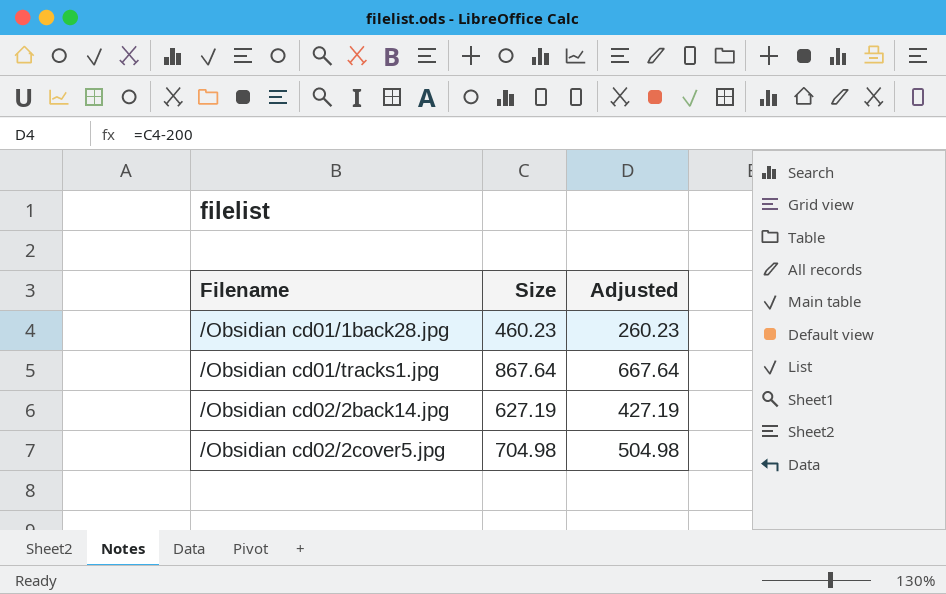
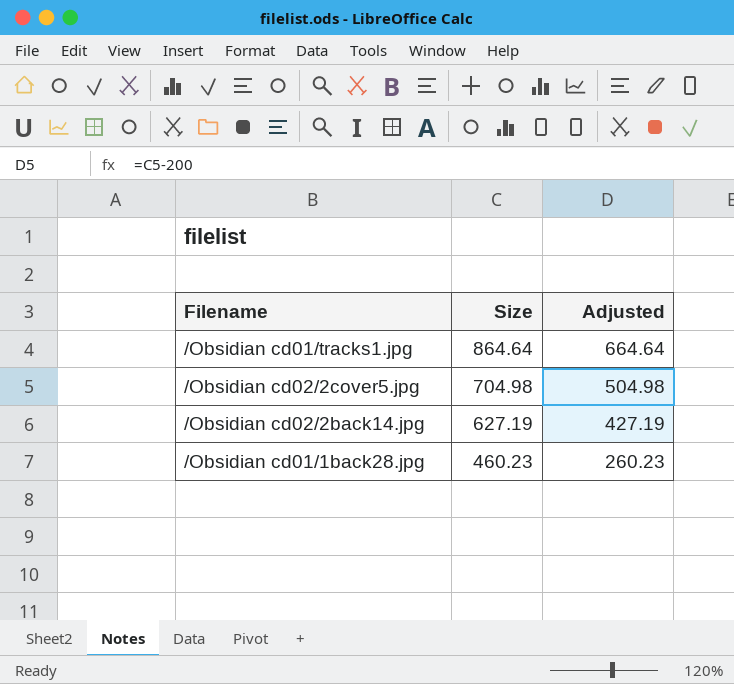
row order: Filename ascending -> Size descending
/Obsidian cd01/tracks1.jpg | Size: 867.64 -> 864.64
/Obsidian cd01/tracks1.jpg | Adjusted: 667.64 -> 664.64

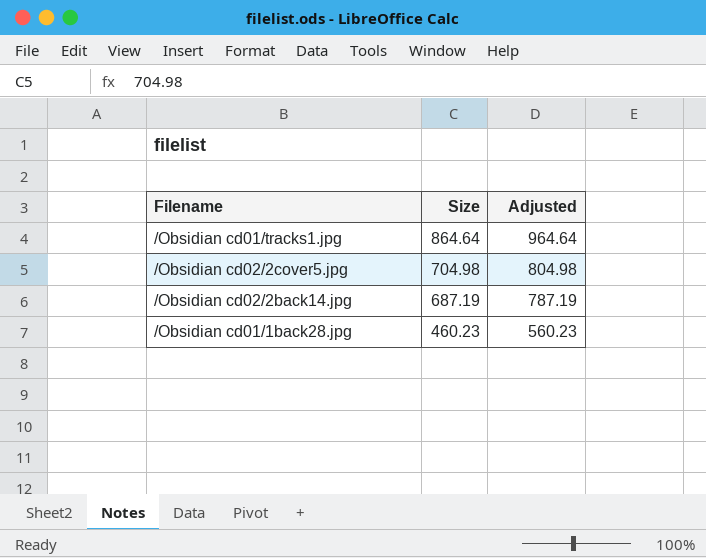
column Adjusted | formula: [Size] - 200 -> [Size] + 100
/Obsidian cd02/2back14.jpg | Size: 627.19 -> 687.19

